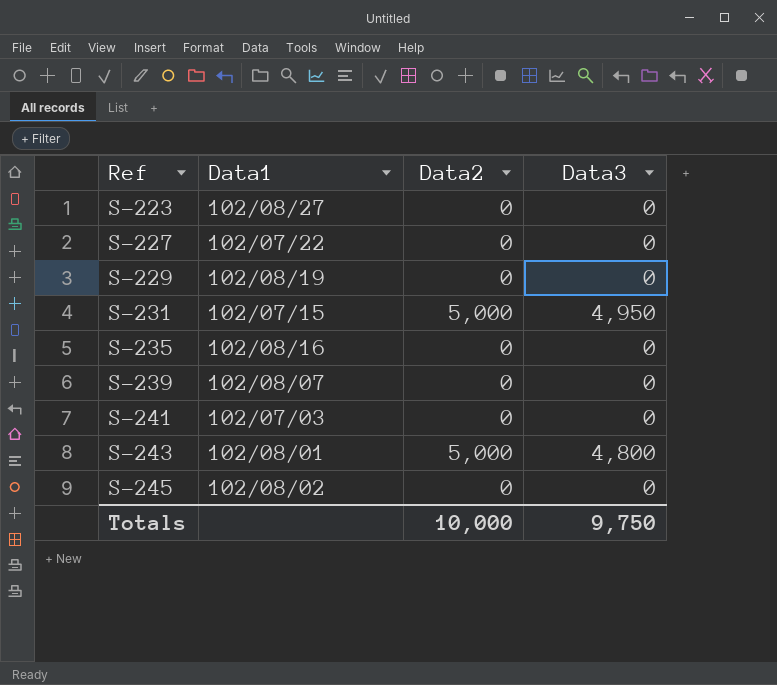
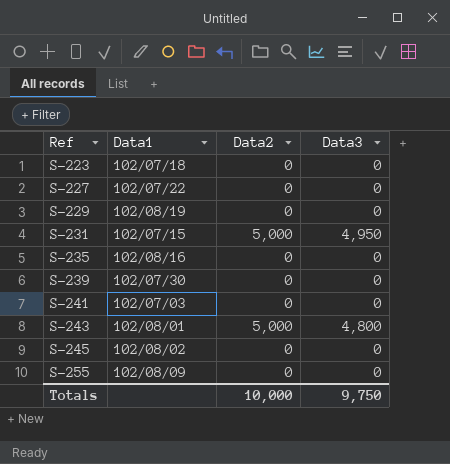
S-223 | Data1: 102/08/27 -> 102/07/18
S-239 | Data1: 102/08/07 -> 102/07/30
row S-255: none -> 102/08/09 | 0 | 0

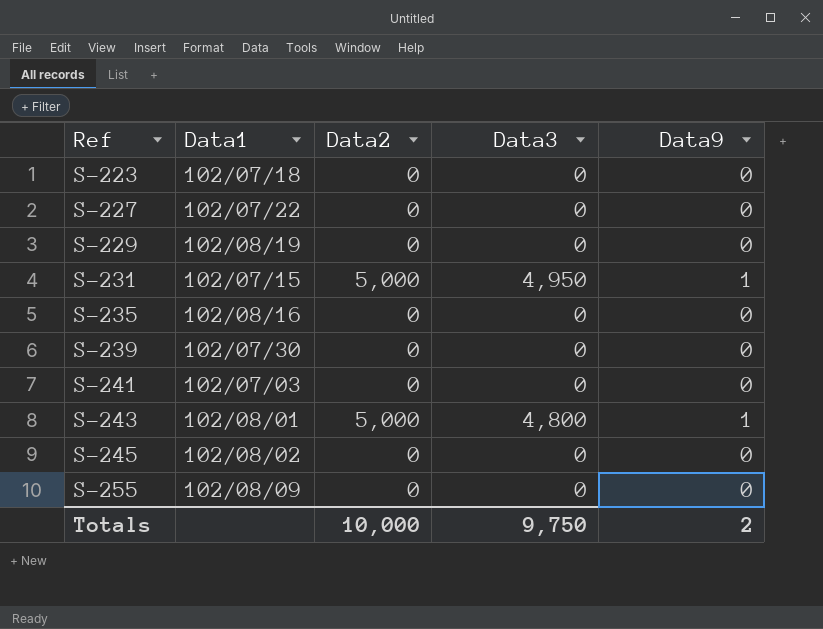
column Data9 | position: none -> 5

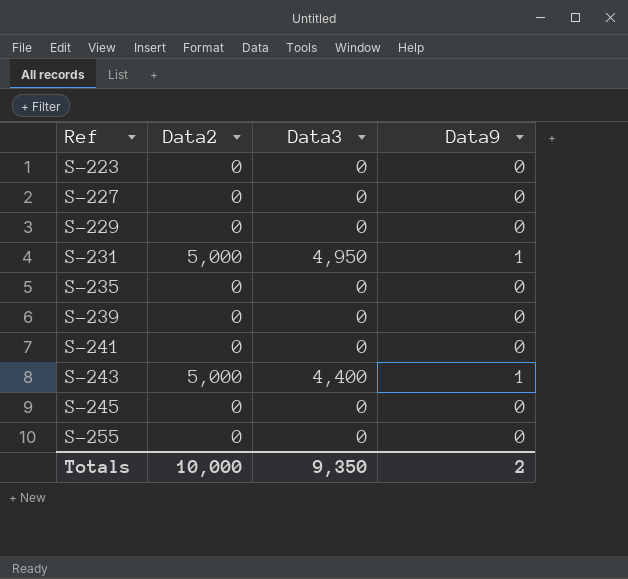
column Data1 | position: 2 -> none
S-243 | Data3: 4,800 -> 4,400
Totals | Data3: 9,750 -> 9,350

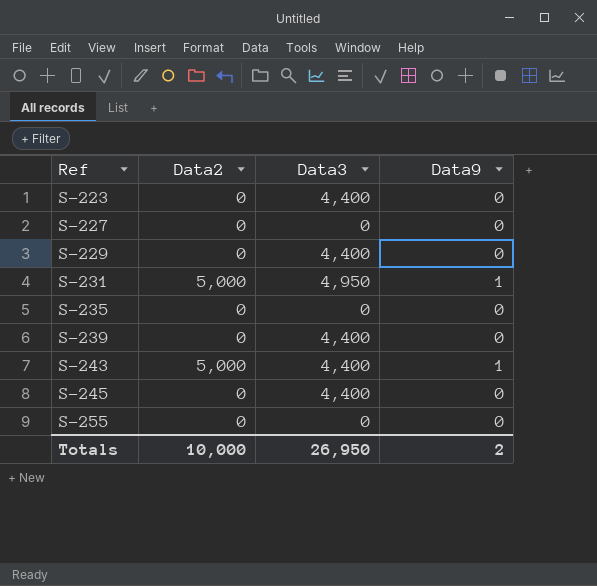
row S-241: 0 | 0 | 0 -> none
S-223 | Data3: 0 -> 4,400
S-229 | Data3: 0 -> 4,400
S-239 | Data3: 0 -> 4,400
S-245 | Data3: 0 -> 4,400
Totals | Data3: 9,350 -> 26,950

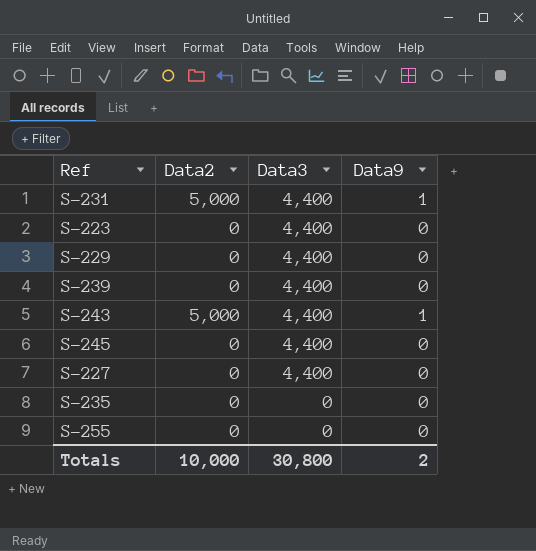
row order: Ref ascending -> Data3 descending
S-231 | Data3: 4,950 -> 4,400
S-227 | Data3: 0 -> 4,400
Totals | Data3: 26,950 -> 30,800

